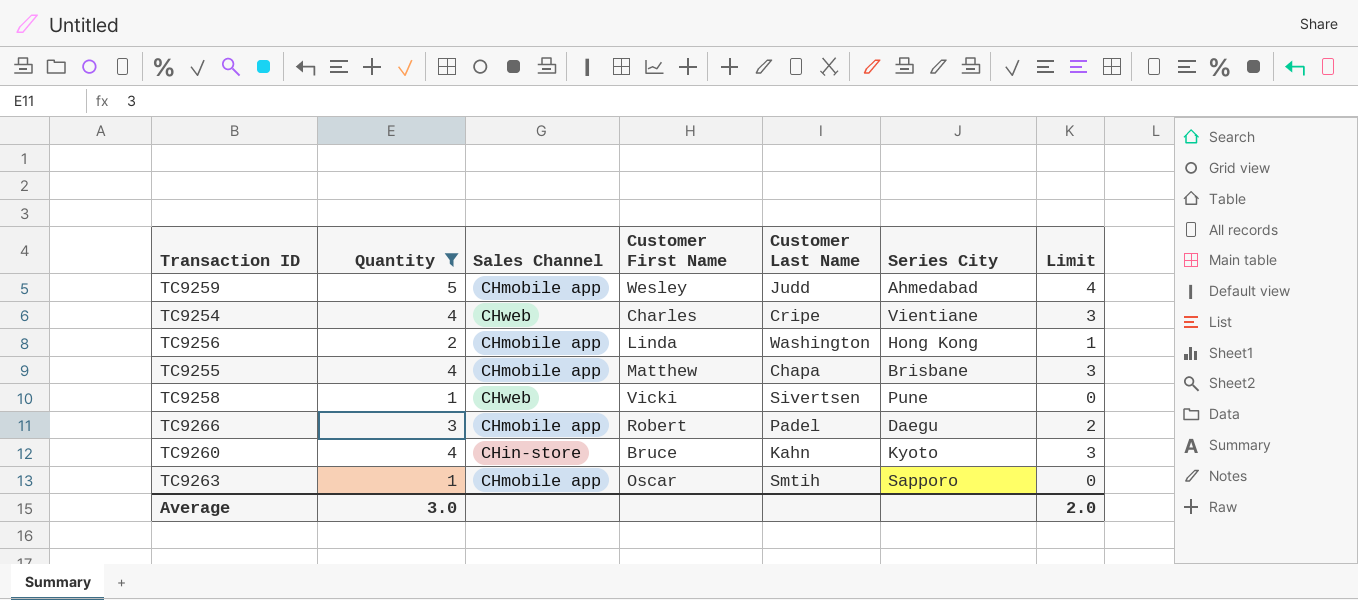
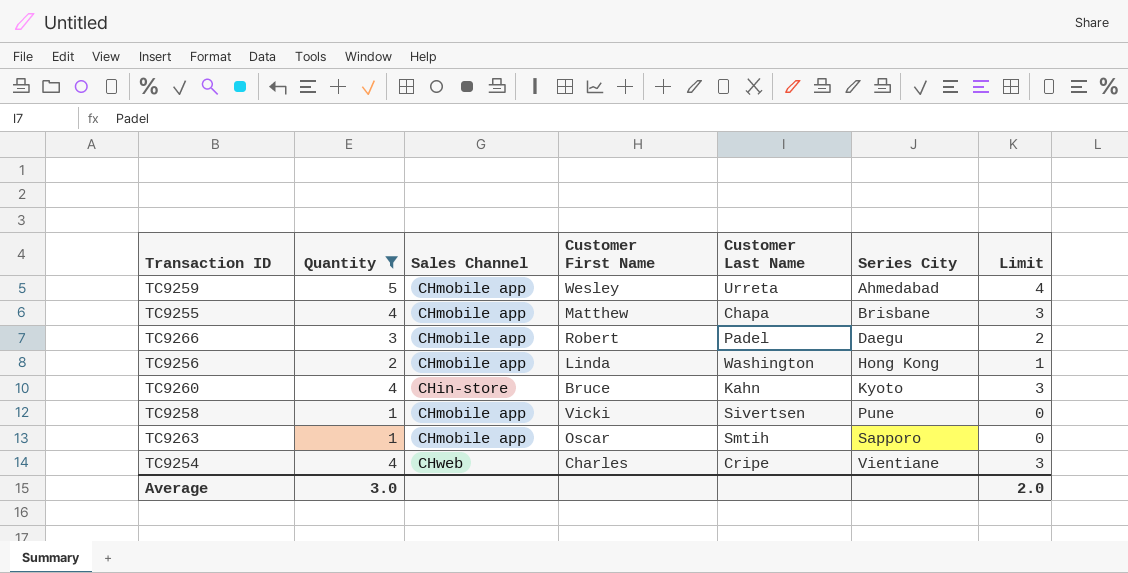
row order: none -> Series City ascending
TC9259 | Customer Last Name: Judd -> Urreta
TC9258 | Sales Channel: CHweb -> CHmobile app

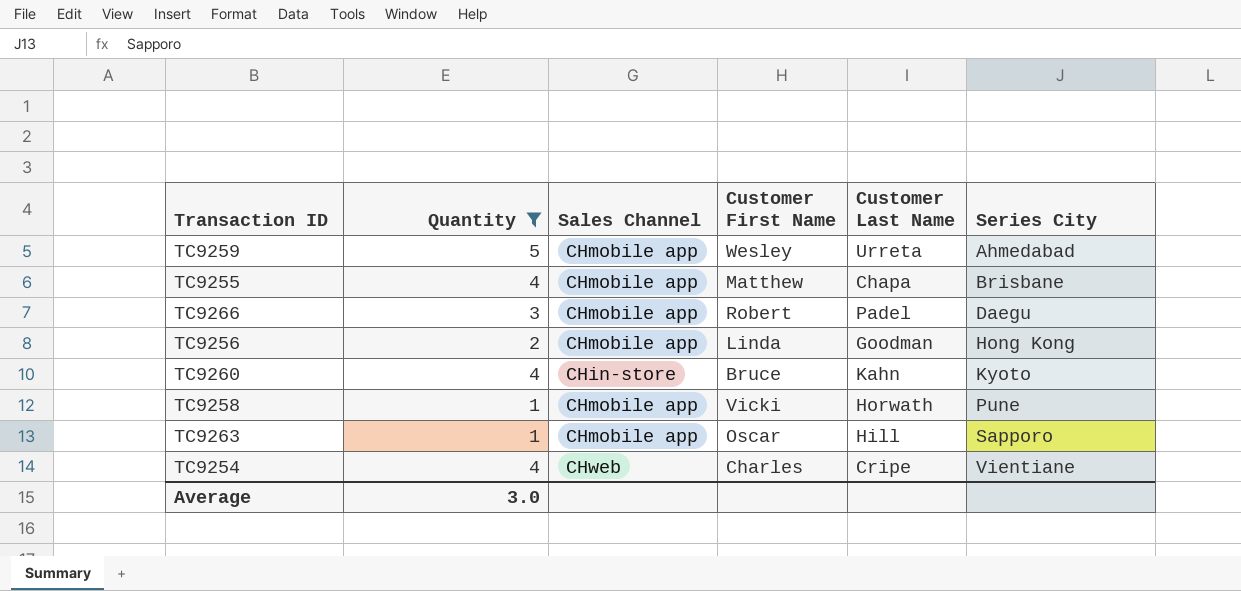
column Limit | formula: [Quantity] - 1 -> none
TC9256 | Customer Last Name: Washington -> Goodman
TC9258 | Customer Last Name: Sivertsen -> Horwath
TC9263 | Customer Last Name: Smtih -> Hill

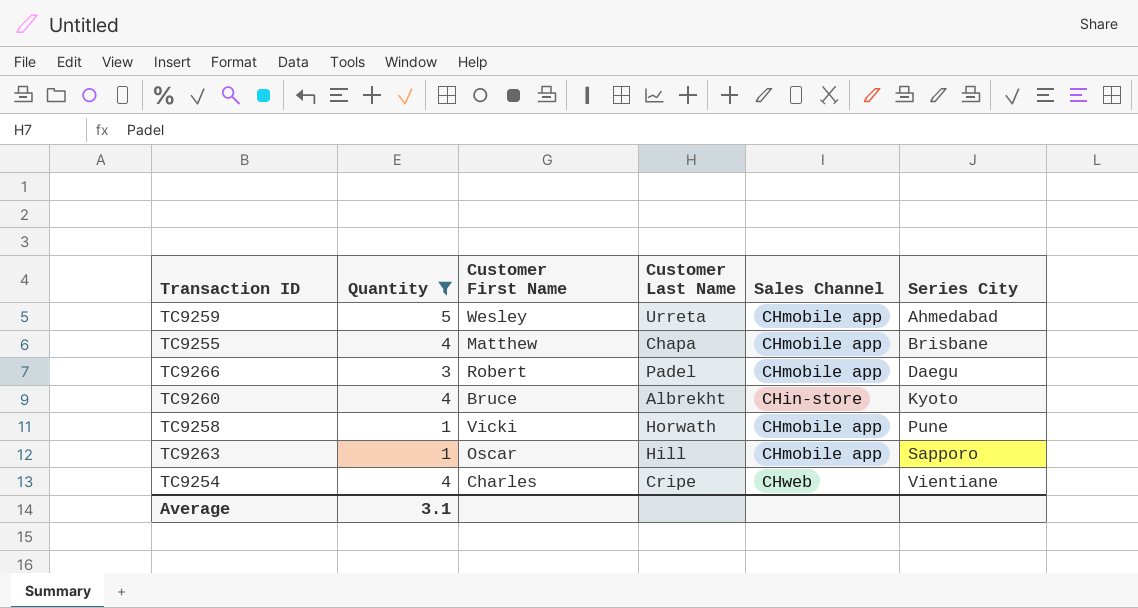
column Sales Channel | position: 3 -> 5
row TC9256: 2 | CHmobile app | Linda | Goodman | Hong Kong -> none
TC9260 | Customer Last Name: Kahn -> Albrekht
Average | Quantity: 3.0 -> 3.1

